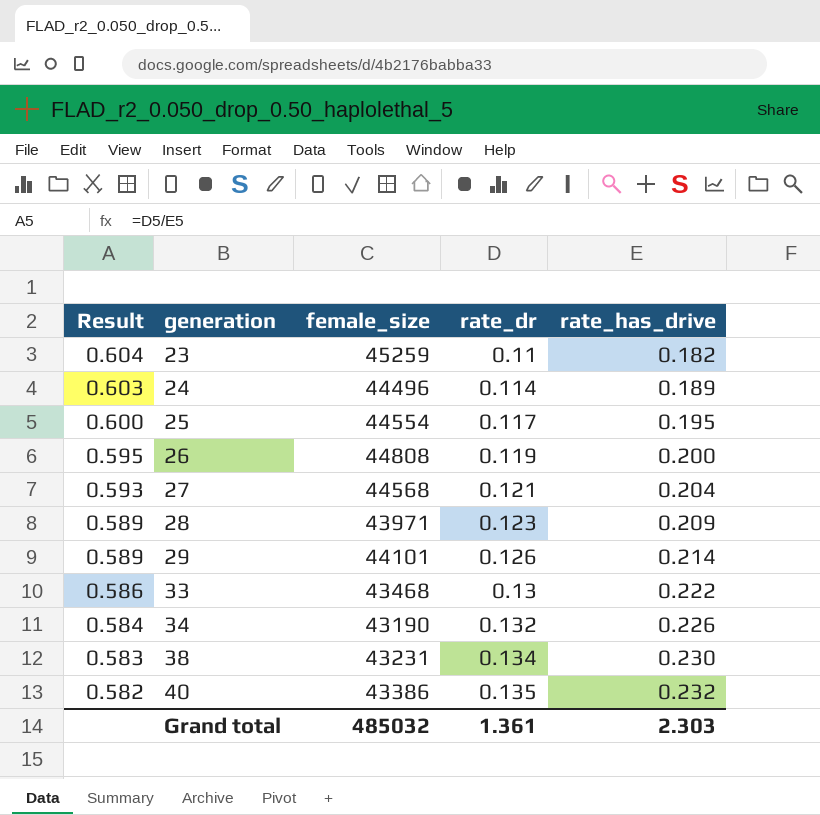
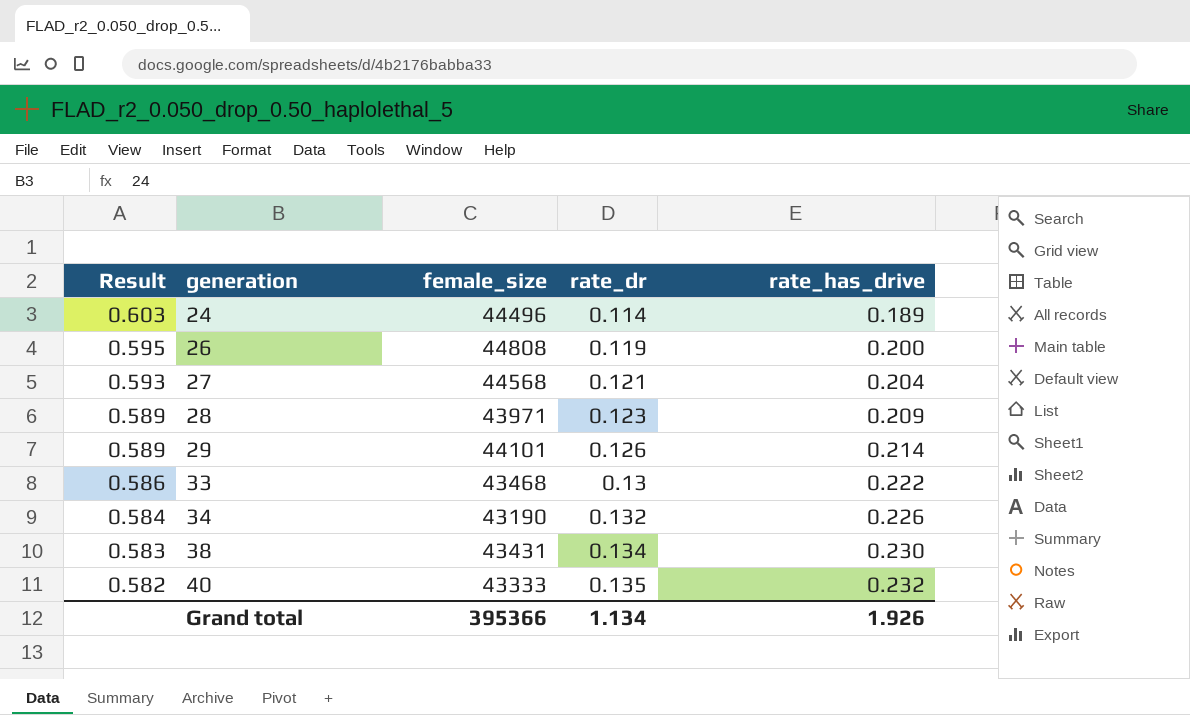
row 23: 0.604 | 45259 | 0.11 | 0.182 -> none
row 25: 0.600 | 44554 | 0.117 | 0.195 -> none
38 | female_size: 43231 -> 43431
40 | female_size: 43386 -> 43333
Grand total | female_size: 485032 -> 395366
Grand total | rate_dr: 1.361 -> 1.134
Grand total | rate_has_drive: 2.303 -> 1.926

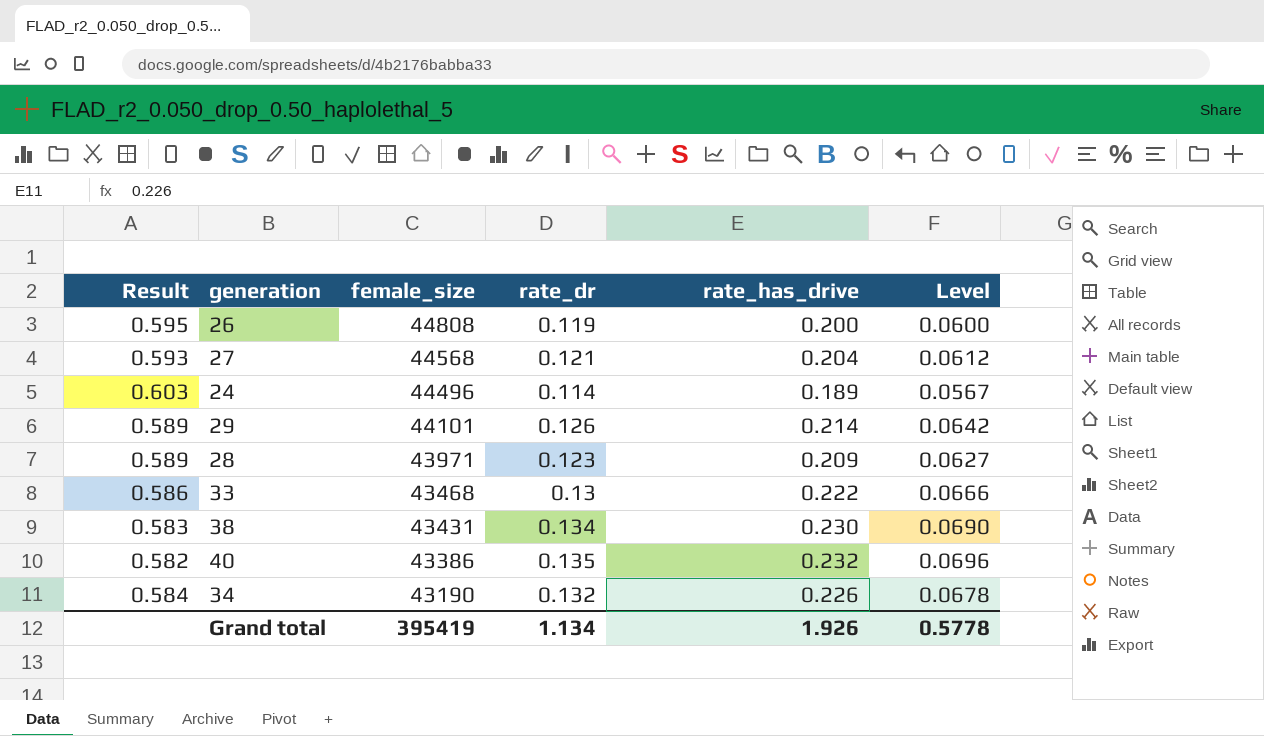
row order: Result descending -> female_size descending
column Level | formula: none -> [rate_has_drive] * 0.3
40 | female_size: 43333 -> 43386
Grand total | female_size: 395366 -> 395419

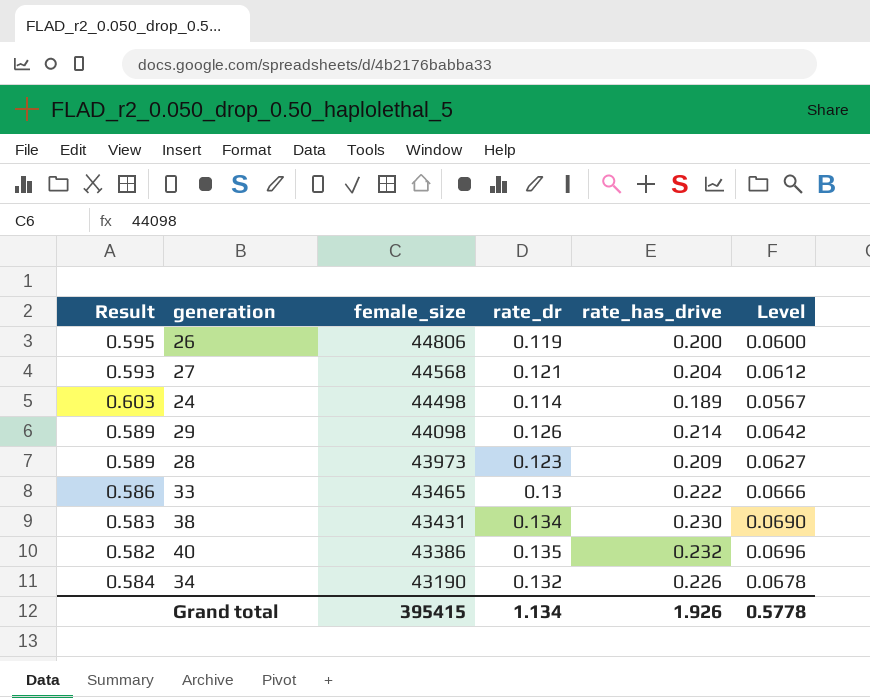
26 | female_size: 44808 -> 44806
24 | female_size: 44496 -> 44498
29 | female_size: 44101 -> 44098
28 | female_size: 43971 -> 43973
33 | female_size: 43468 -> 43465
Grand total | female_size: 395419 -> 395415

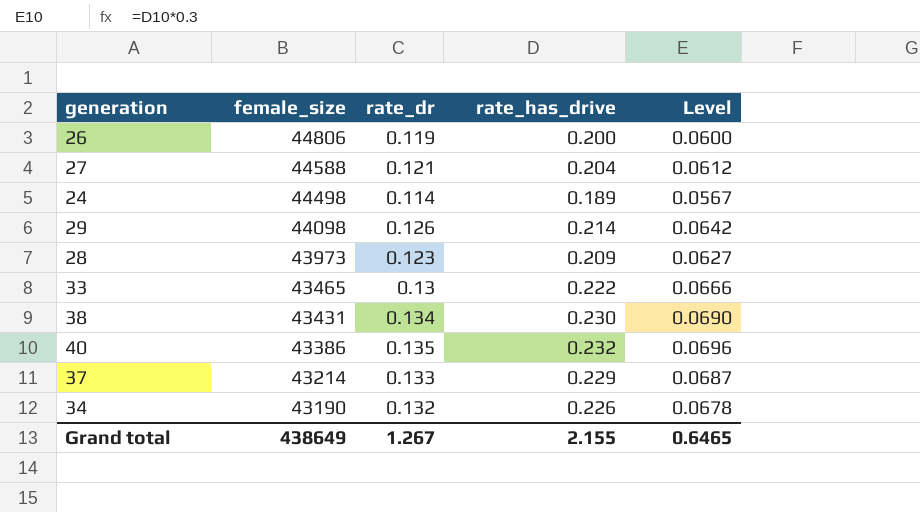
column Result | formula: [rate_dr] / [rate_has_drive] -> none
27 | female_size: 44568 -> 44588
row 37: none -> 43214 | 0.133 | 0.229 | 0.0687
Grand total | female_size: 395415 -> 438649
Grand total | rate_dr: 1.134 -> 1.267
Grand total | rate_has_drive: 1.926 -> 2.155
Grand total | Level: 0.5778 -> 0.6465

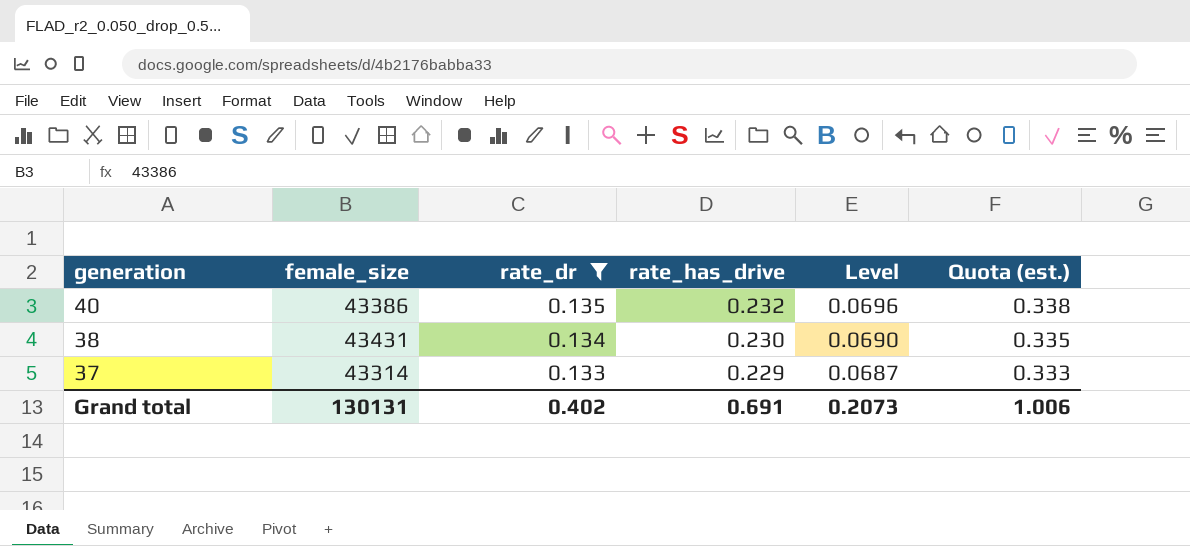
filter: none -> rate_dr >= 0.133
row order: female_size descending -> generation descending
column Quota (est.) | formula: none -> [rate_dr] * 2.5
37 | female_size: 43214 -> 43314
Grand total | female_size: 438649 -> 130131
Grand total | rate_dr: 1.267 -> 0.402
Grand total | rate_has_drive: 2.155 -> 0.691
Grand total | Level: 0.6465 -> 0.2073

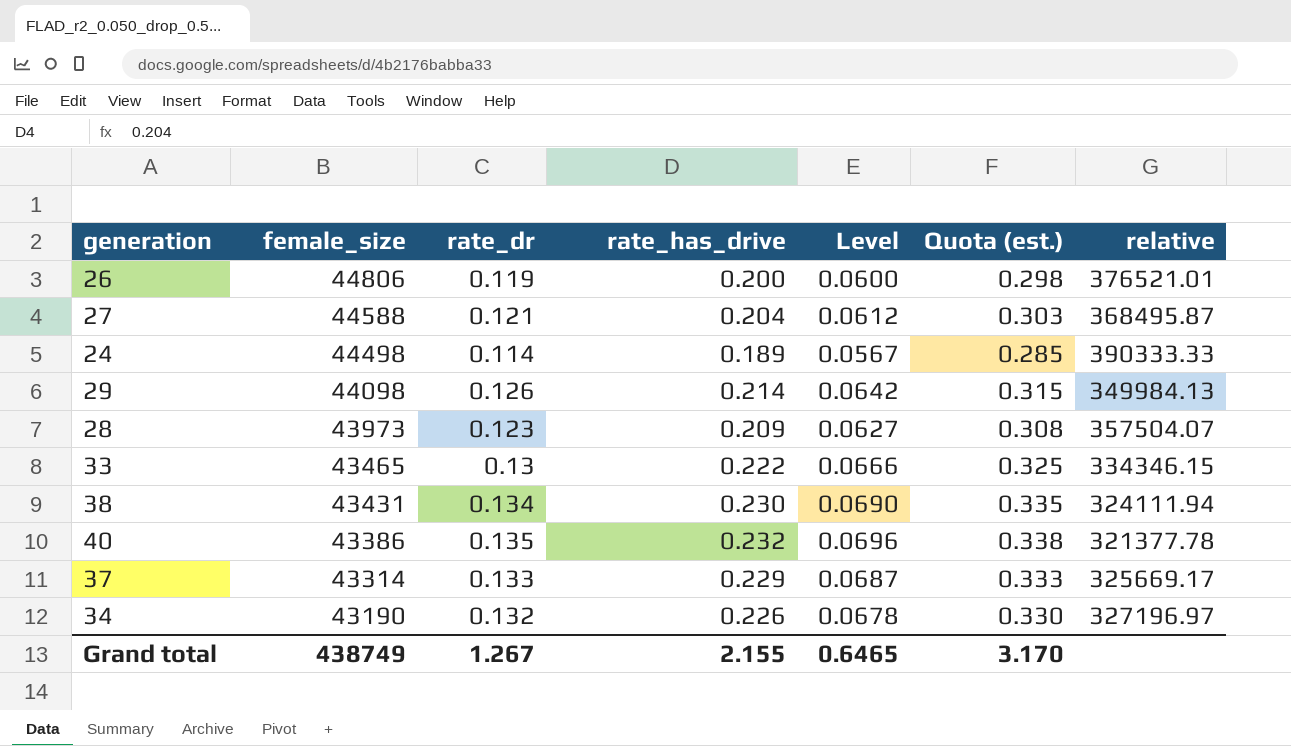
filter: rate_dr >= 0.133 -> none
row order: generation descending -> female_size descending
column relative | formula: none -> [female_size] / [rate_dr]
Grand total | female_size: 130131 -> 438749
Grand total | rate_dr: 0.402 -> 1.267
Grand total | rate_has_drive: 0.691 -> 2.155
Grand total | Level: 0.2073 -> 0.6465
Grand total | Quota (est.): 1.006 -> 3.170

